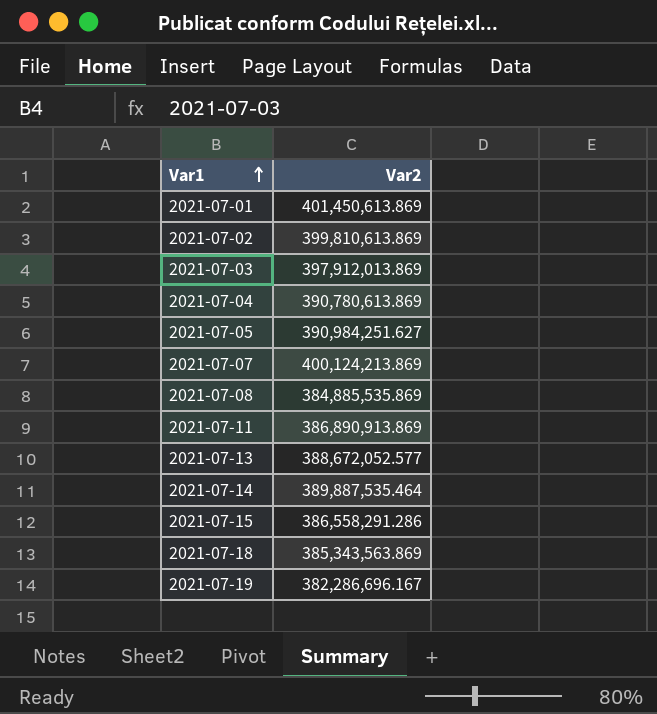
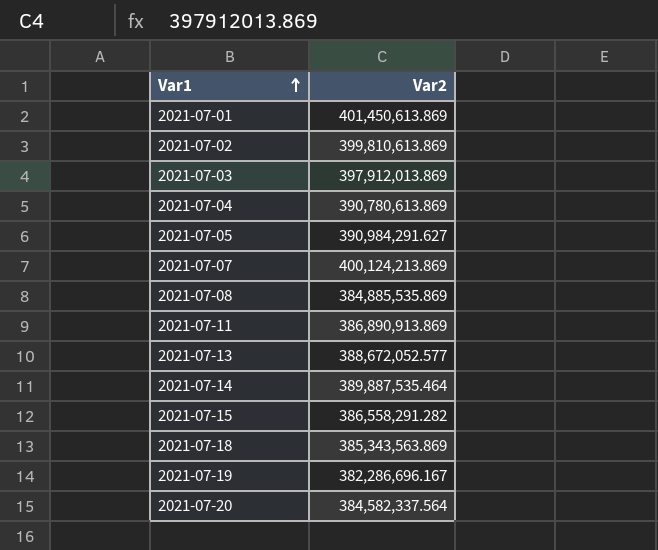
2021-07-05 | Var2: 390,984,251.627 -> 390,984,291.627
2021-07-15 | Var2: 386,558,291.286 -> 386,558,291.282
row 2021-07-20: none -> 384,582,337.564

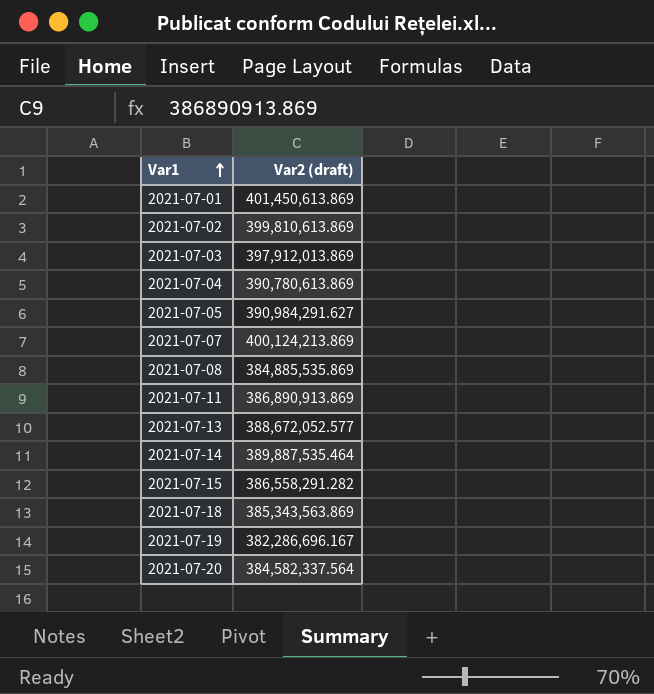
column name: Var2 -> Var2 (draft)

